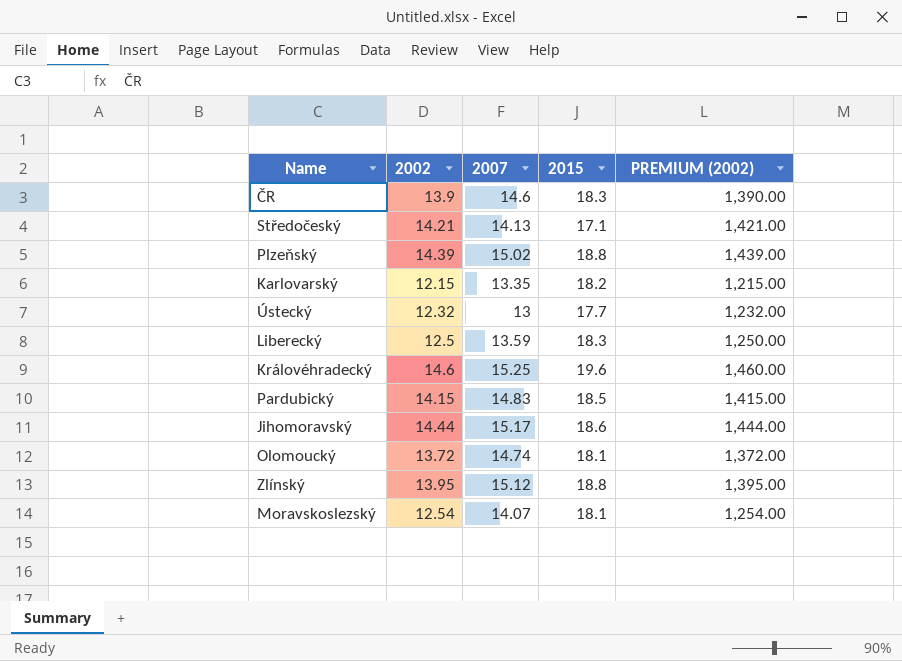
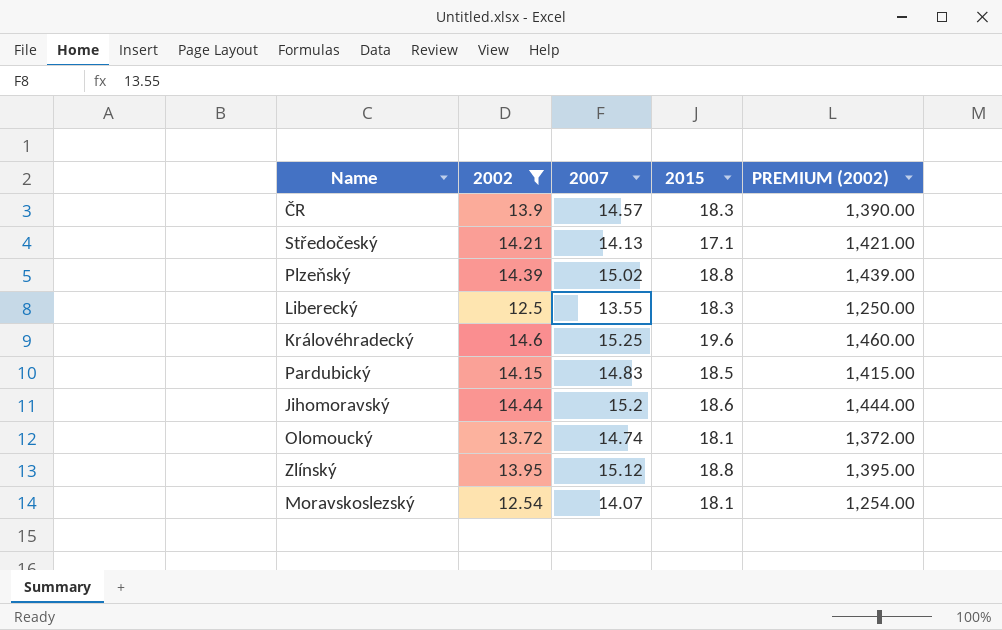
filter: none -> 2002 >= 12.5
ČR | 2007: 14.6 -> 14.57
Liberecký | 2007: 13.59 -> 13.55
Jihomoravský | 2007: 15.17 -> 15.2

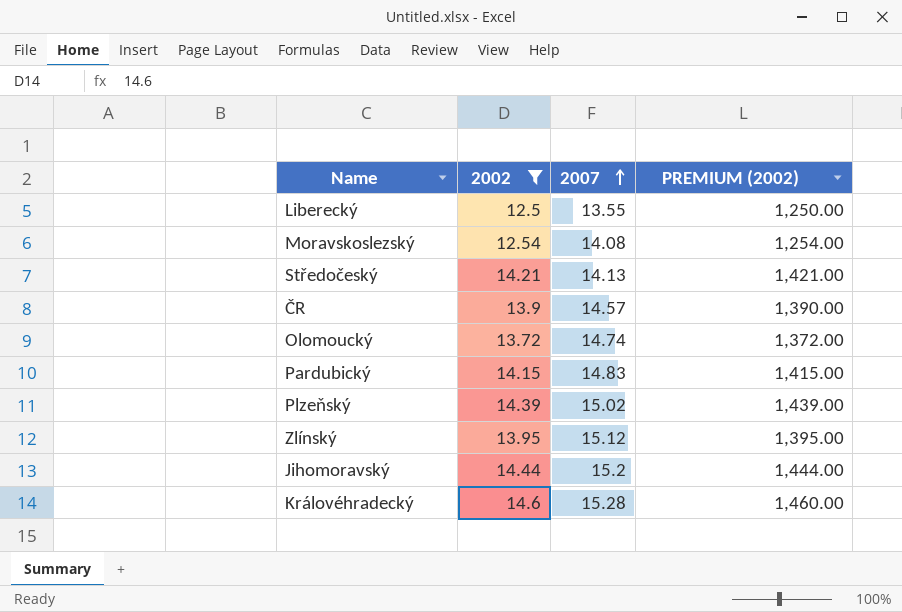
row order: none -> 2007 ascending
column 2015 | position: 4 -> none
Moravskoslezský | 2007: 14.07 -> 14.08
Královéhradecký | 2007: 15.25 -> 15.28

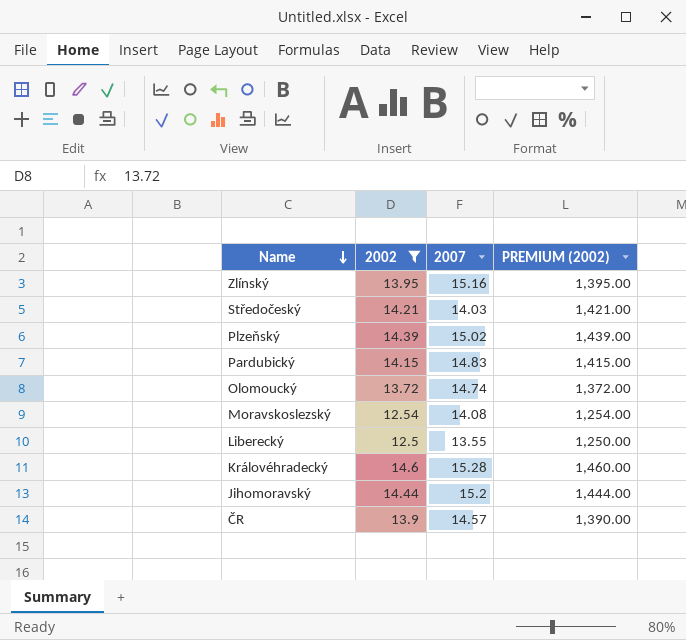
row order: 2007 ascending -> Name descending
Zlínský | 2007: 15.12 -> 15.16
Středočeský | 2007: 14.13 -> 14.03

